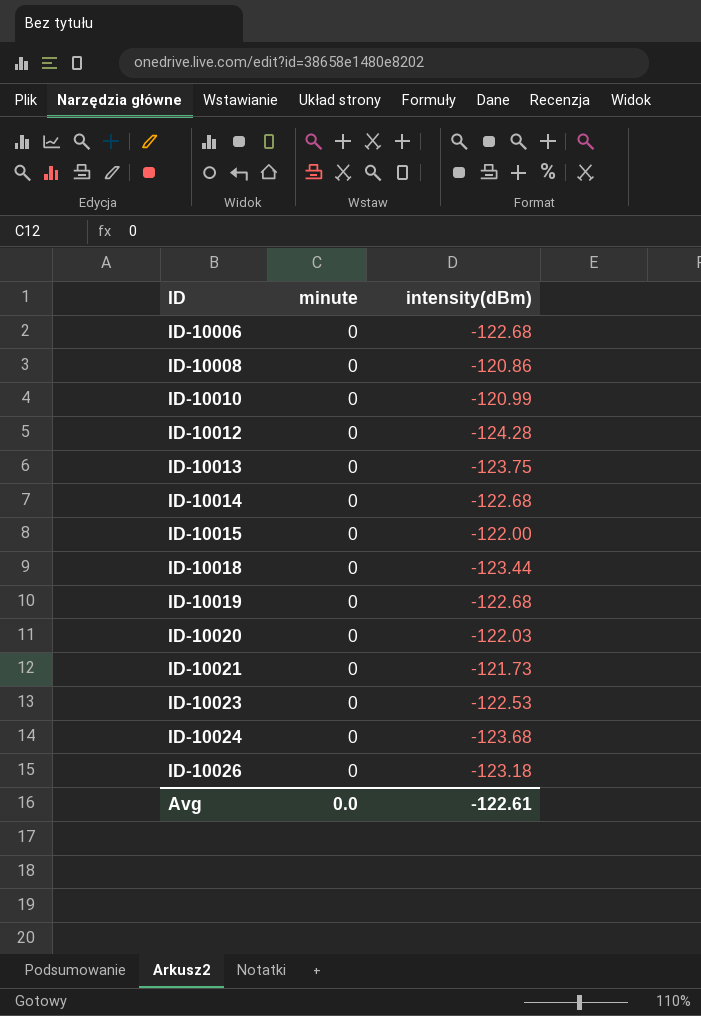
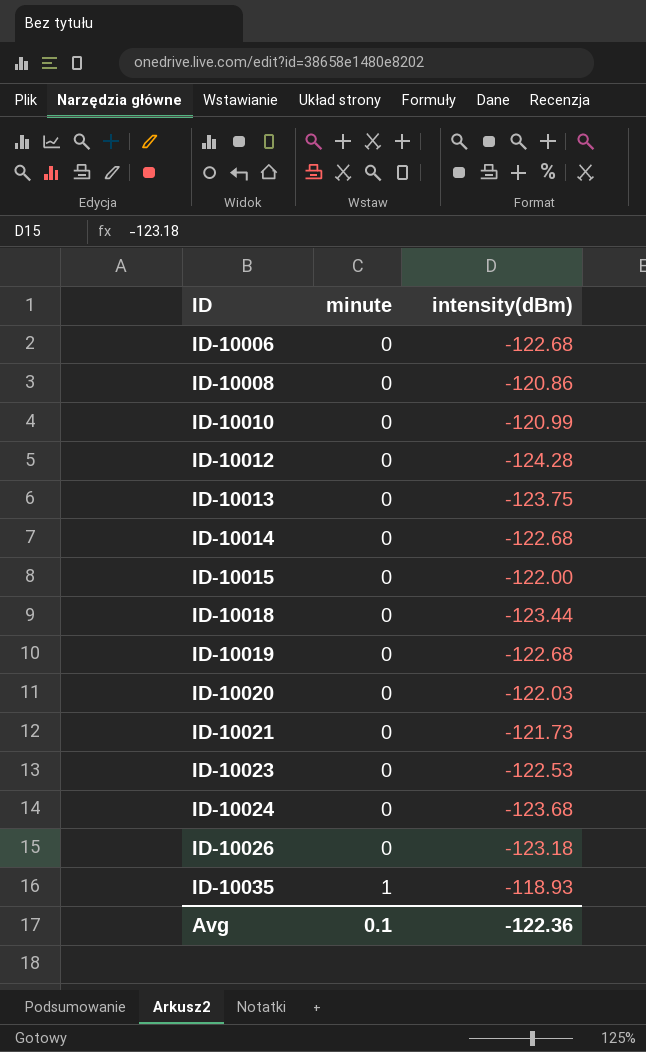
row ID-10035: none -> 1 | -118.93
Avg | minute: 0.0 -> 0.1
Avg | intensity(dBm): -122.61 -> -122.36

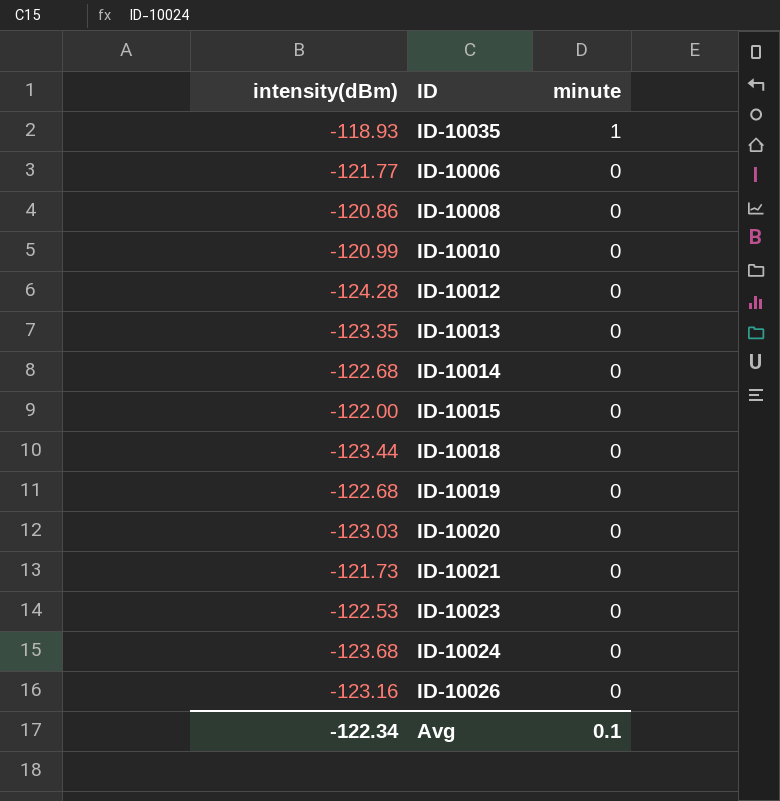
row order: ID ascending -> minute descending
column intensity(dBm) | position: 3 -> 1
ID-10006 | intensity(dBm): -122.68 -> -121.77
ID-10013 | intensity(dBm): -123.75 -> -123.35
ID-10020 | intensity(dBm): -122.03 -> -123.03
ID-10026 | intensity(dBm): -123.18 -> -123.16
Avg | intensity(dBm): -122.36 -> -122.34

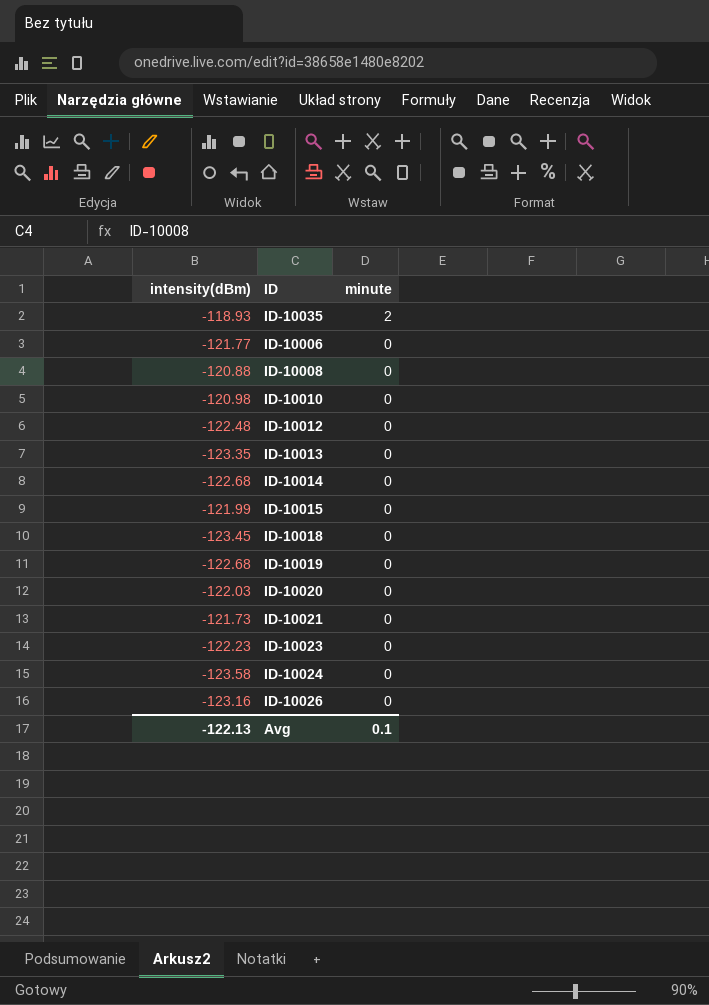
ID-10035 | minute: 1 -> 2
ID-10008 | intensity(dBm): -120.86 -> -120.88
ID-10010 | intensity(dBm): -120.99 -> -120.98
ID-10012 | intensity(dBm): -124.28 -> -122.48
ID-10015 | intensity(dBm): -122.00 -> -121.99
ID-10018 | intensity(dBm): -123.44 -> -123.45
ID-10020 | intensity(dBm): -123.03 -> -122.03
ID-10023 | intensity(dBm): -122.53 -> -122.23
ID-10024 | intensity(dBm): -123.68 -> -123.58
Avg | intensity(dBm): -122.34 -> -122.13

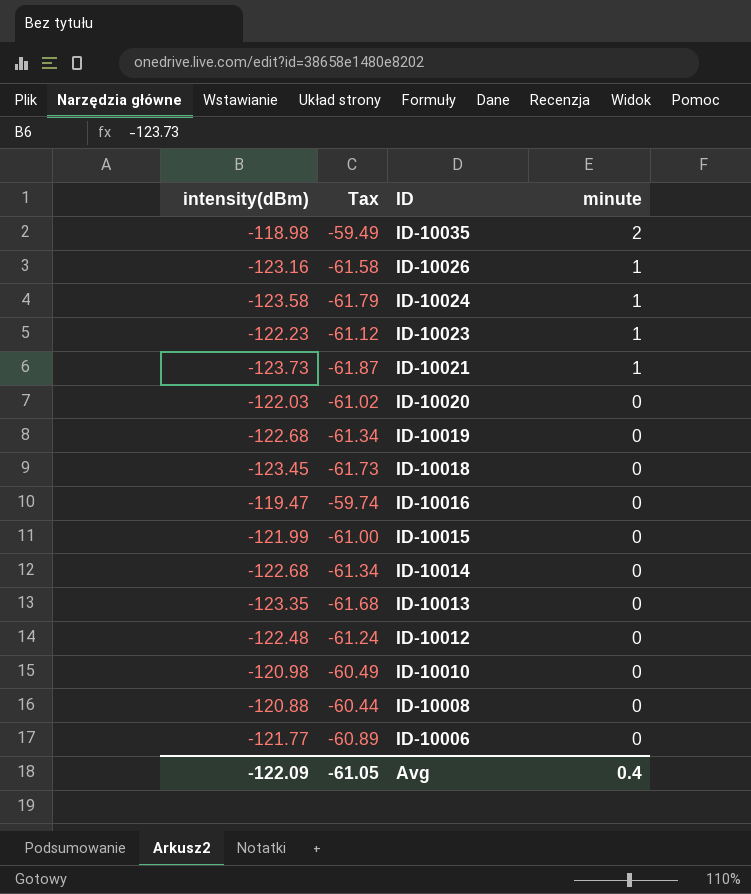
row order: minute descending -> ID descending
column Tax | formula: none -> [intensity(dBm)] * 0.5
ID-10035 | intensity(dBm): -118.93 -> -118.98
ID-10026 | minute: 0 -> 1
ID-10024 | minute: 0 -> 1
ID-10023 | minute: 0 -> 1
ID-10021 | intensity(dBm): -121.73 -> -123.73
ID-10021 | minute: 0 -> 1
row ID-10016: none -> -119.47 | -59.74 | 0
Avg | intensity(dBm): -122.13 -> -122.09
Avg | minute: 0.1 -> 0.4

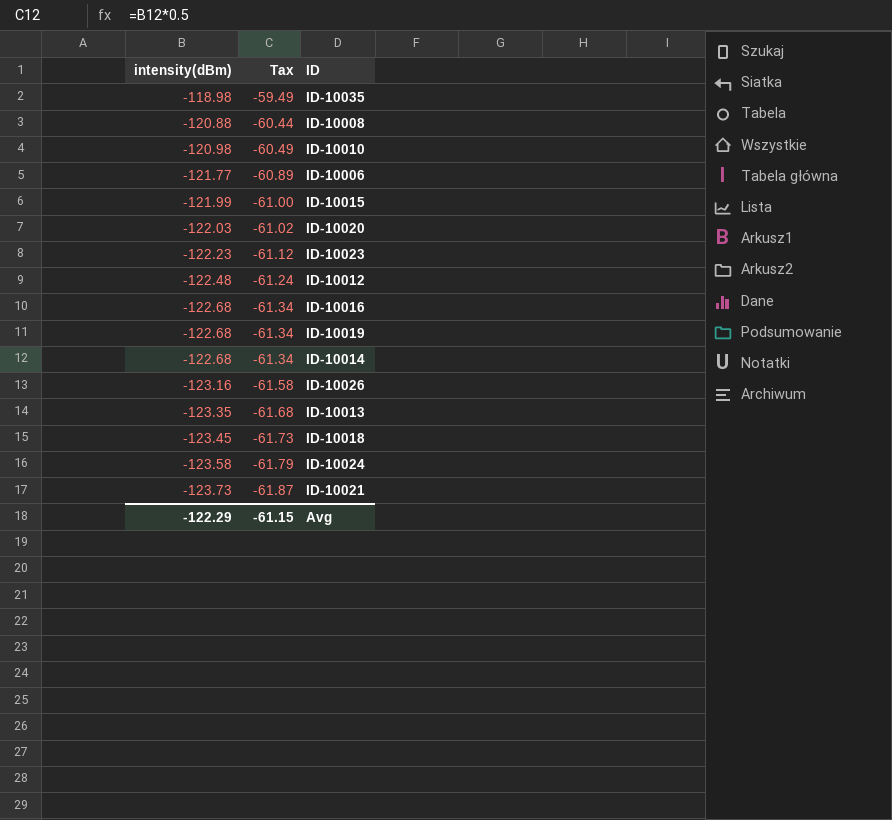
row order: ID descending -> intensity(dBm) descending
column minute | position: 4 -> none
ID-10016 | intensity(dBm): -119.47 -> -122.68
ID-10016 | Tax: -59.74 -> -61.34
Avg | intensity(dBm): -122.09 -> -122.29
Avg | Tax: -61.05 -> -61.15

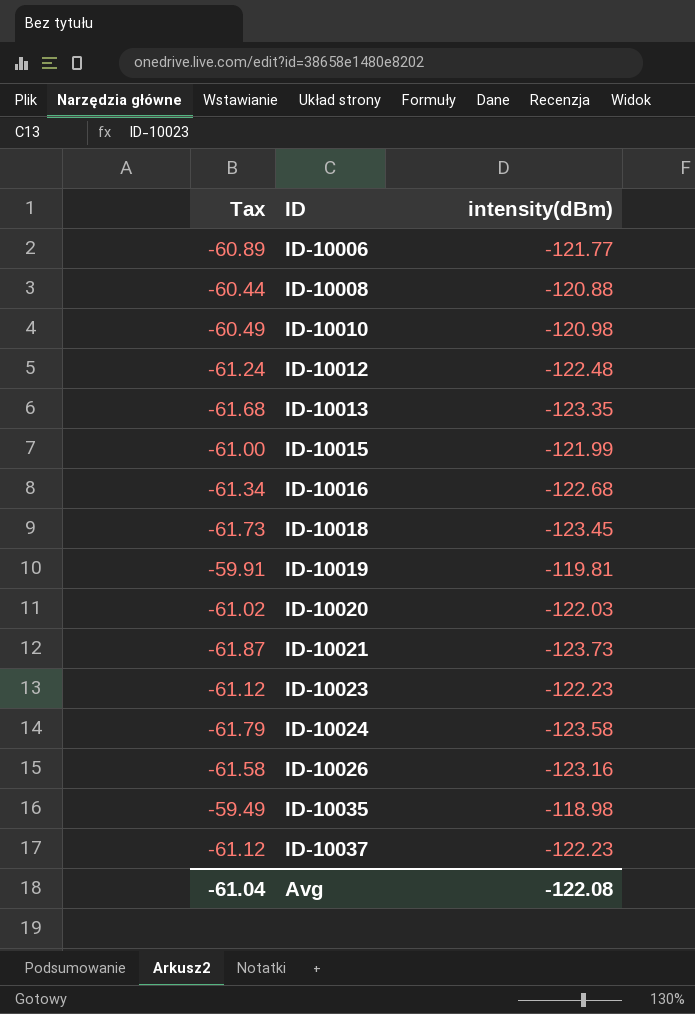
row order: intensity(dBm) descending -> ID ascending
column intensity(dBm) | position: 1 -> 3
row ID-10014: -122.68 | -61.34 -> none
ID-10019 | Tax: -61.34 -> -59.91
ID-10019 | intensity(dBm): -122.68 -> -119.81
row ID-10037: none -> -61.12 | -122.23
Avg | Tax: -61.15 -> -61.04
Avg | intensity(dBm): -122.29 -> -122.08

